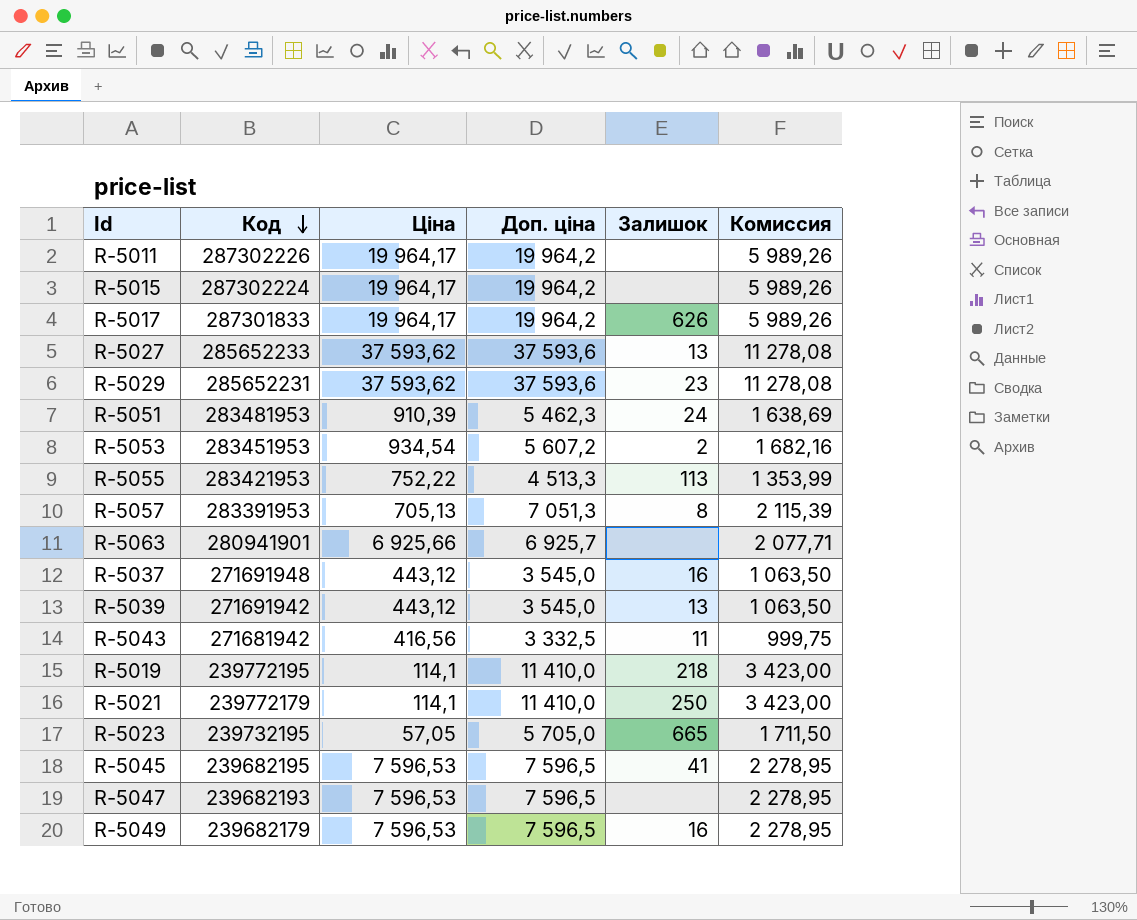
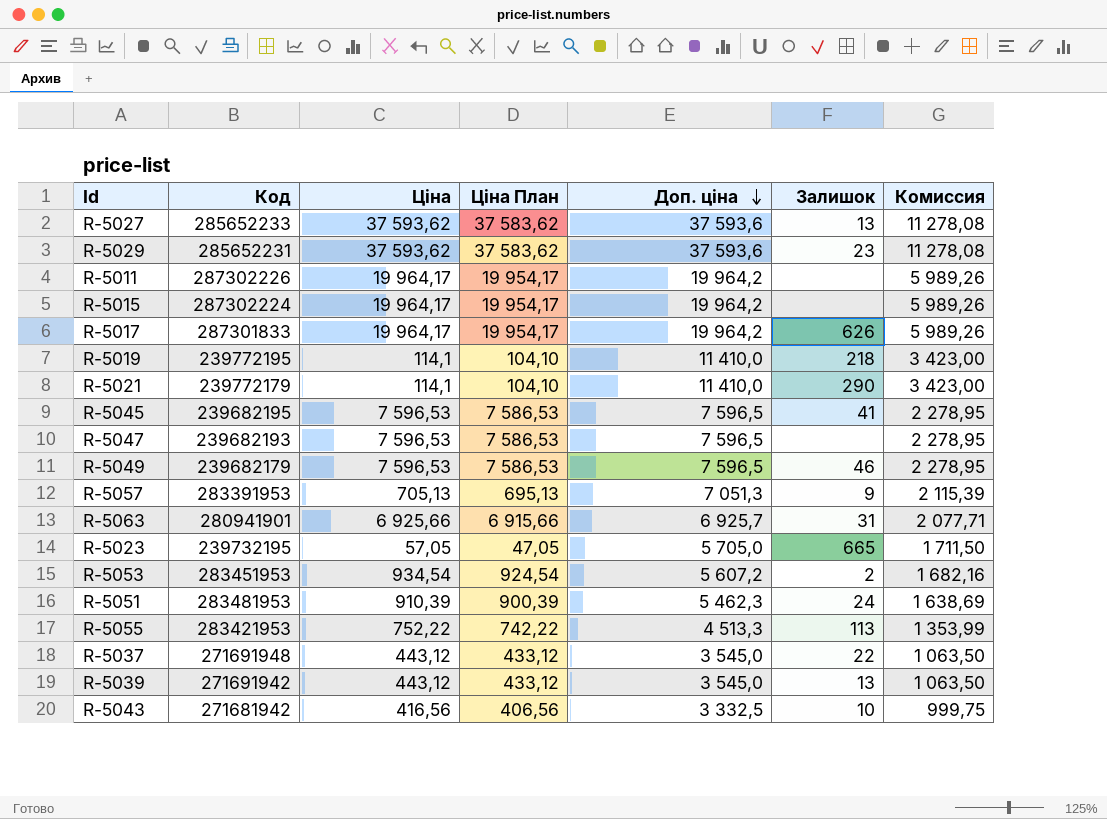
row order: Код descending -> Доп. ціна descending
column Ціна План | formula: none -> [Ціна] - 10
R-5021 | Залишок: 250 -> 290
R-5049 | Залишок: 16 -> 46
R-5057 | Залишок: 8 -> 9
R-5063 | Залишок: none -> 31
R-5037 | Залишок: 16 -> 22
R-5043 | Залишок: 11 -> 10

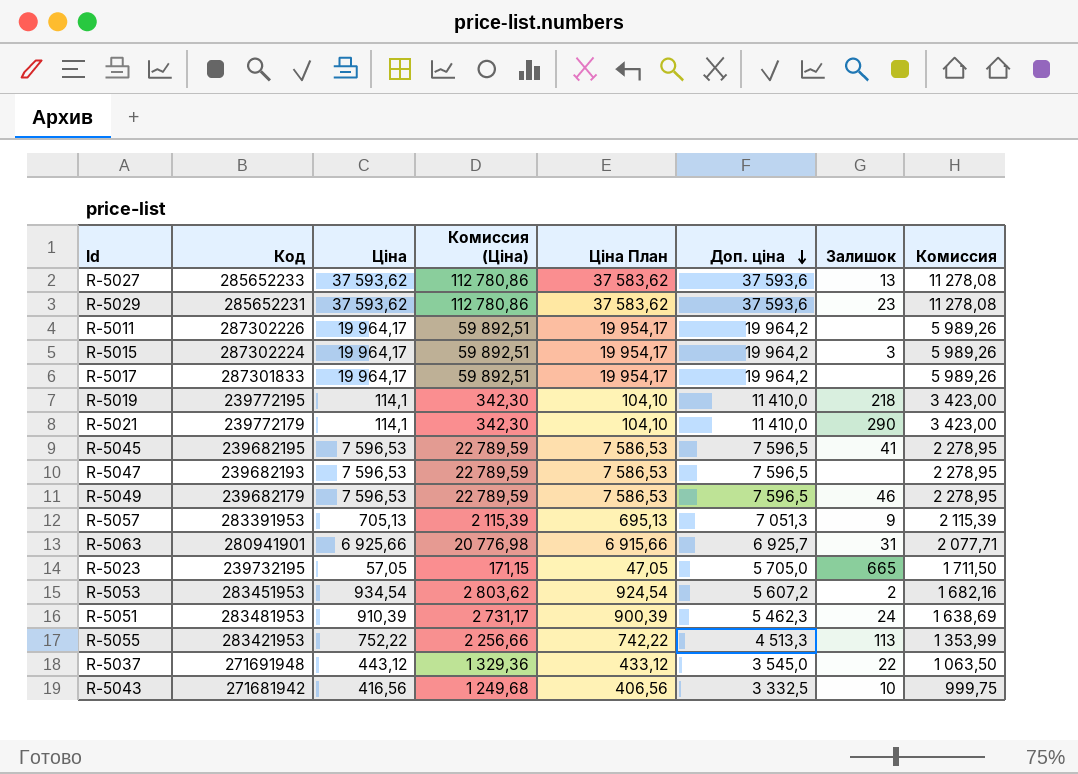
column Комиссия (Ціна) | formula: none -> [Ціна] * 3
row R-5039: 271691942 | 443,12 | 433,12 | 3 545,0 | 13 | 1 063,50 -> none
R-5015 | Залишок: none -> 3
R-5017 | Залишок: 626 -> none

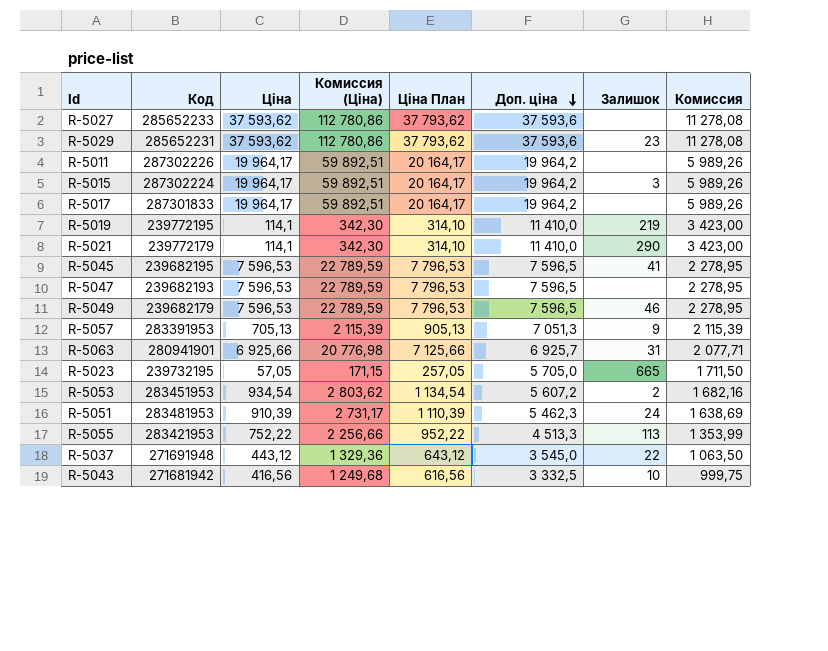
column Ціна План | formula: [Ціна] - 10 -> [Ціна] + 200
R-5027 | Залишок: 13 -> none
R-5019 | Залишок: 218 -> 219

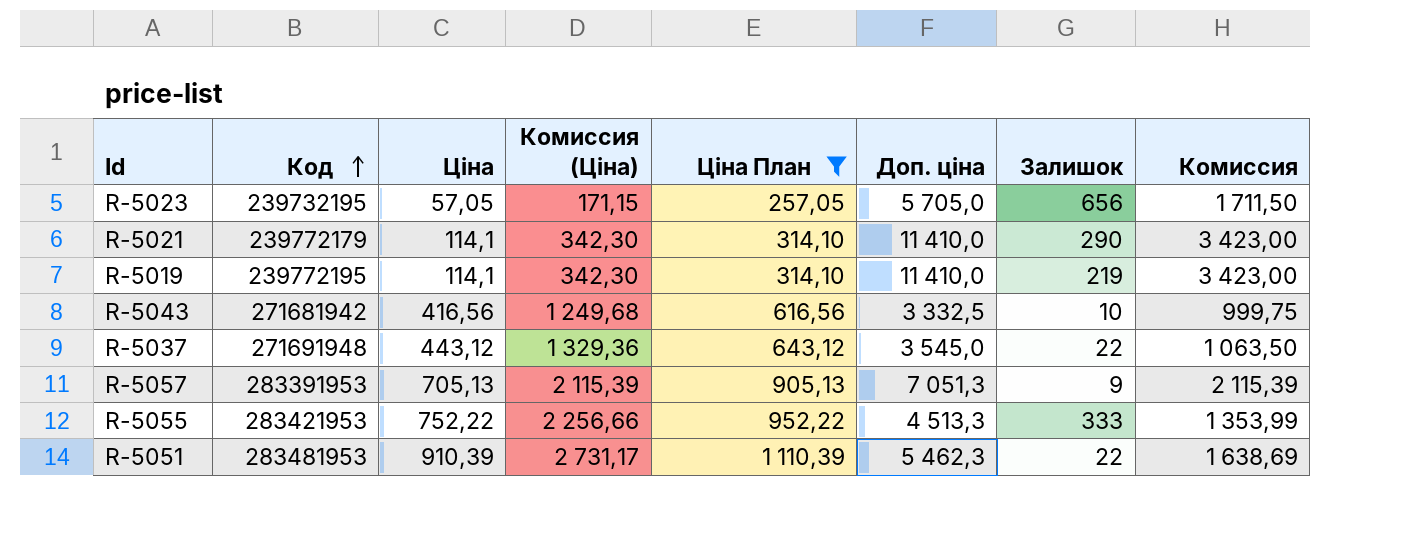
filter: none -> Ціна План <= 1 110,39
row order: Доп. ціна descending -> Код ascending
R-5023 | Залишок: 665 -> 656
R-5055 | Залишок: 113 -> 333
R-5051 | Залишок: 24 -> 22

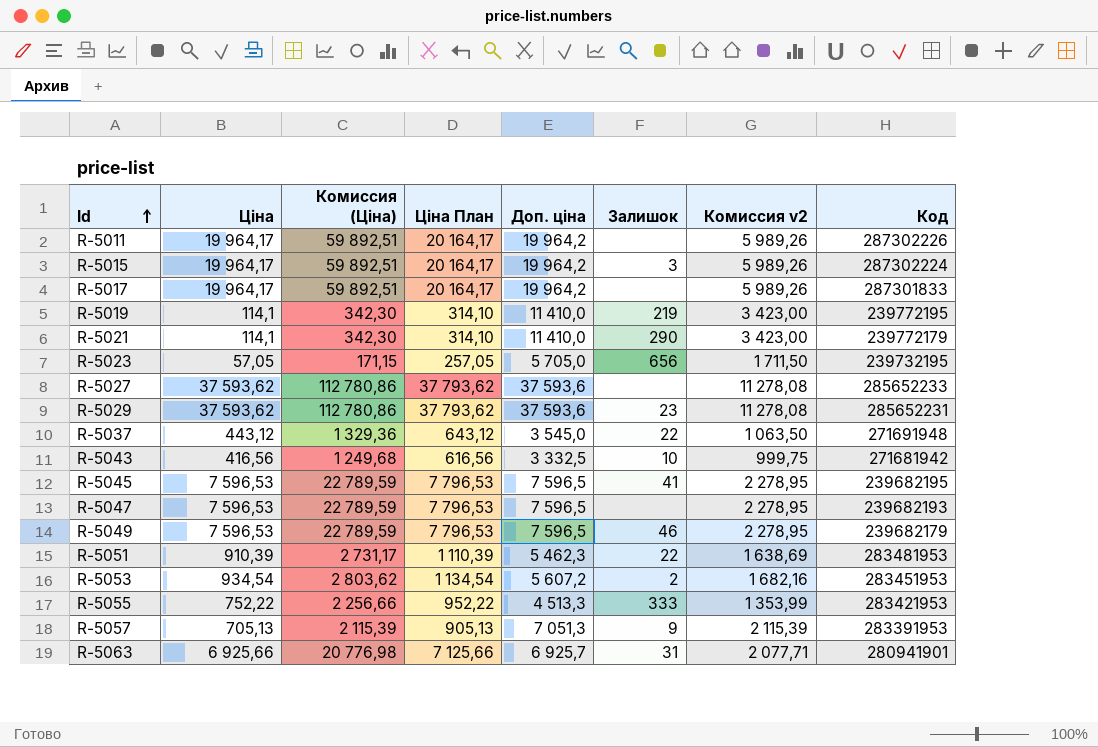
filter: Ціна План <= 1 110,39 -> none
row order: Код ascending -> Id ascending
column name: Комиссия -> Комиссия v2
column Код | position: 2 -> 8

